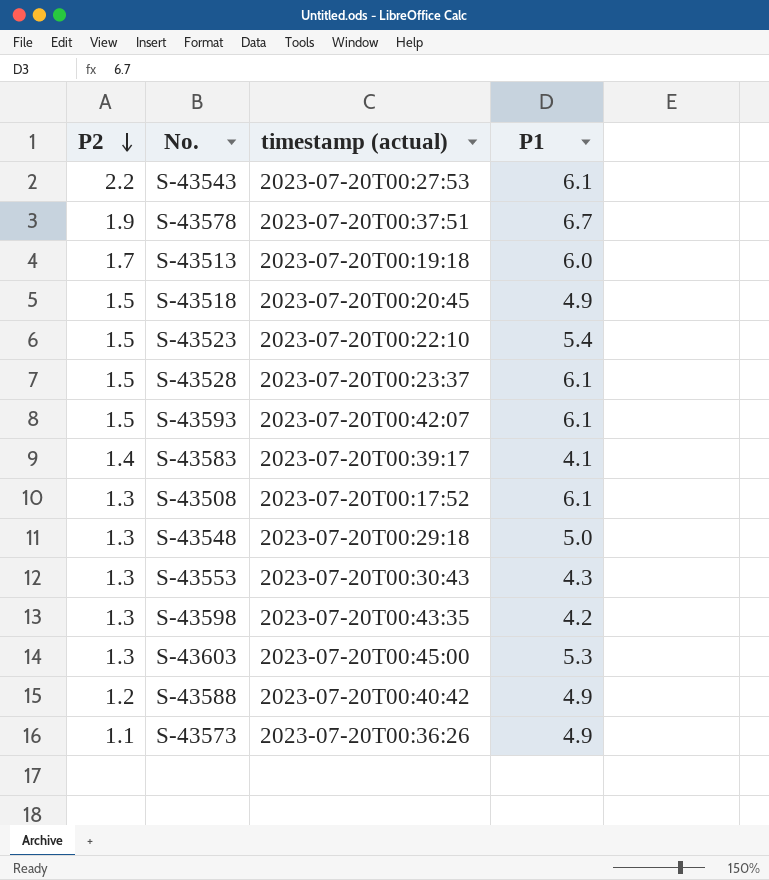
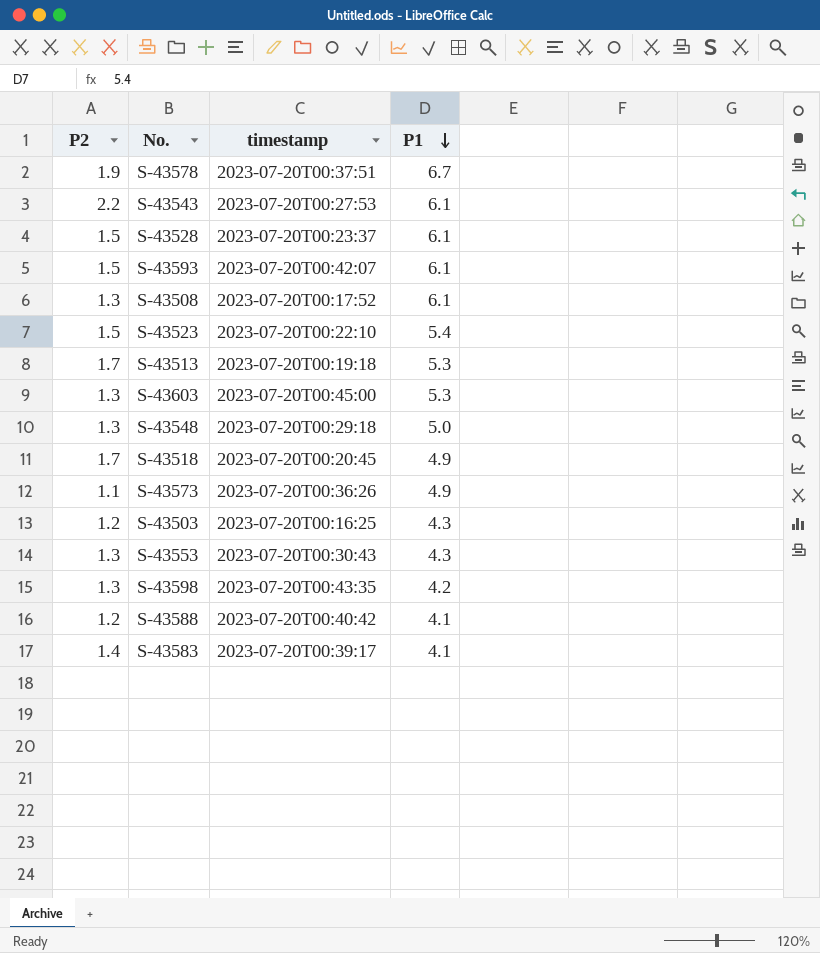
row order: P2 descending -> P1 descending
column name: timestamp (actual) -> timestamp
S-43513 | P1: 6.0 -> 5.3
S-43518 | P2: 1.5 -> 1.7
row S-43503: none -> 1.2 | 2023-07-20T00:16:25 | 4.3
S-43588 | P1: 4.9 -> 4.1

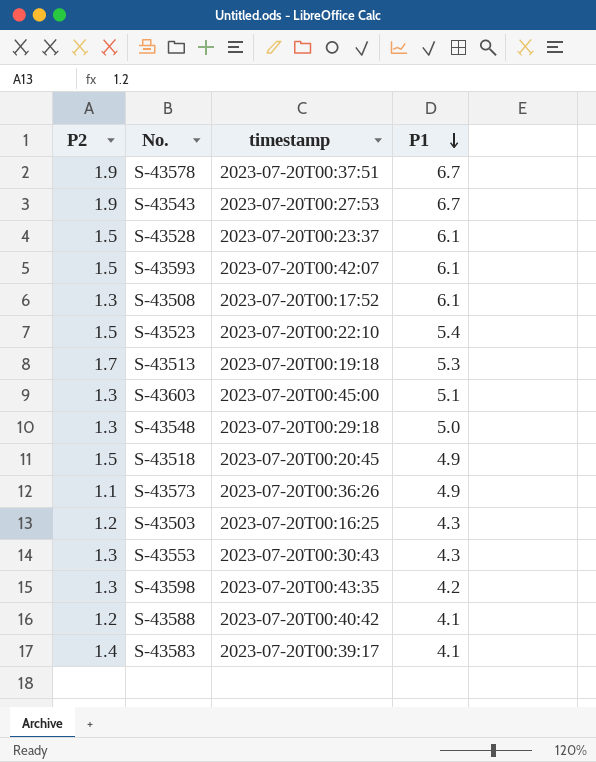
S-43543 | P2: 2.2 -> 1.9
S-43543 | P1: 6.1 -> 6.7
S-43603 | P1: 5.3 -> 5.1
S-43518 | P2: 1.7 -> 1.5

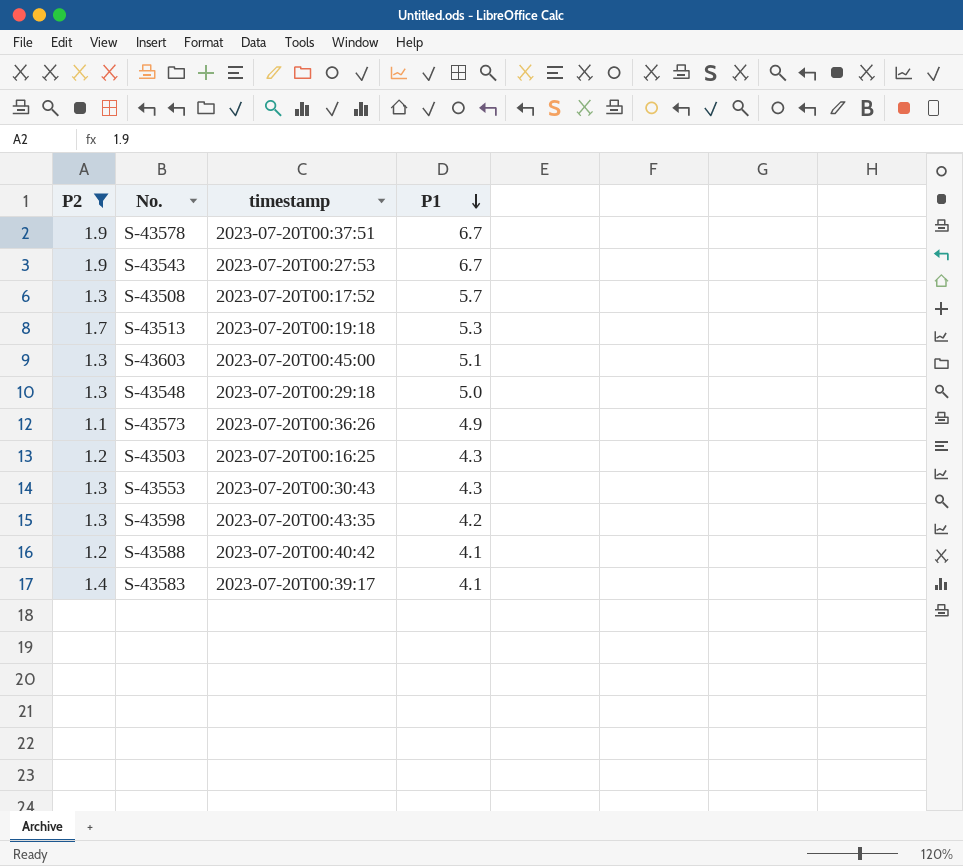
filter: none -> P2 != 1.5
S-43508 | P1: 6.1 -> 5.7

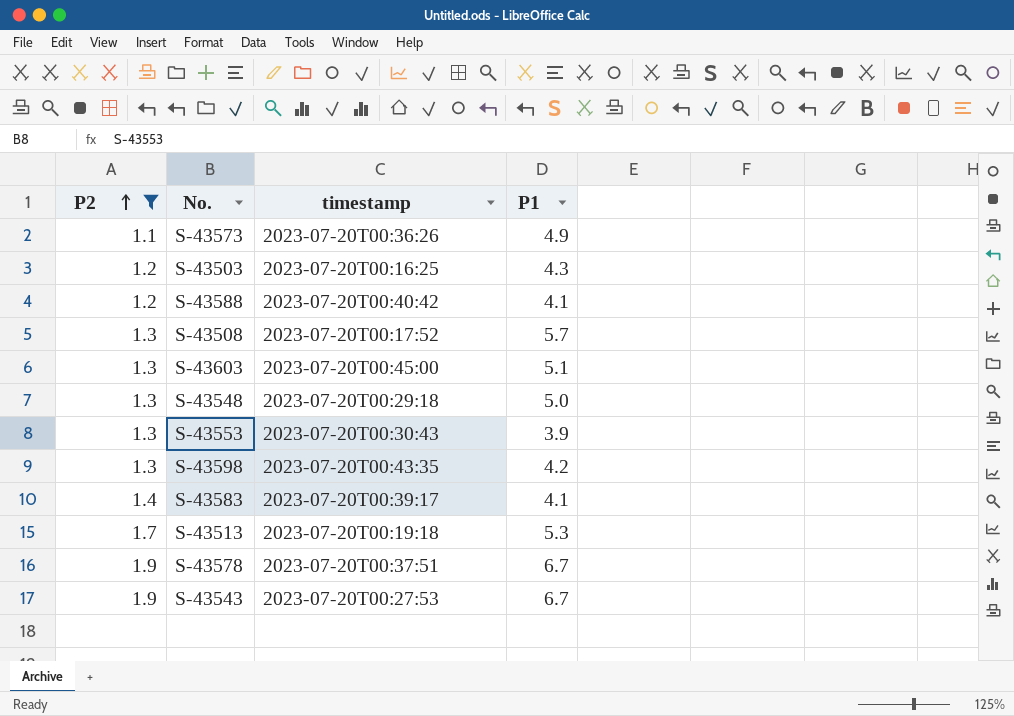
row order: P1 descending -> P2 ascending
S-43553 | P1: 4.3 -> 3.9

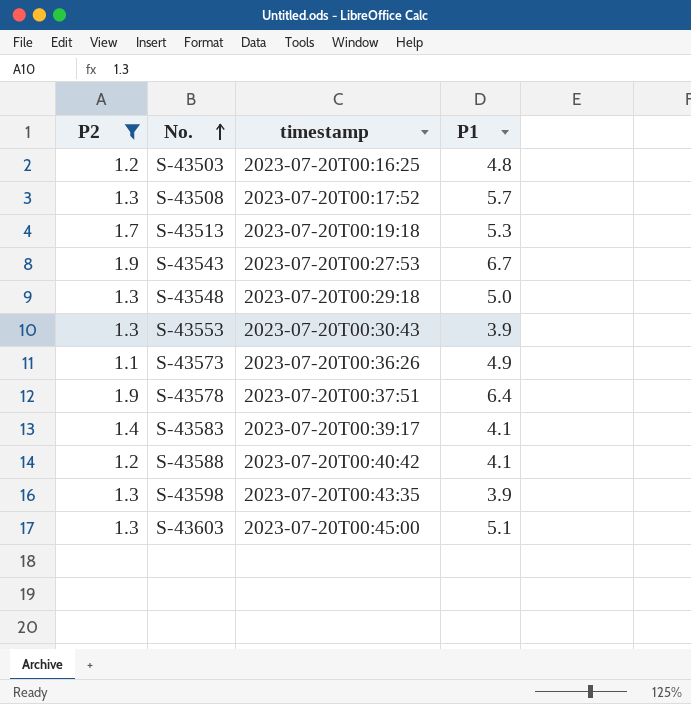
row order: P2 ascending -> No. ascending
S-43503 | P1: 4.3 -> 4.8
S-43578 | P1: 6.7 -> 6.4
S-43598 | P1: 4.2 -> 3.9

